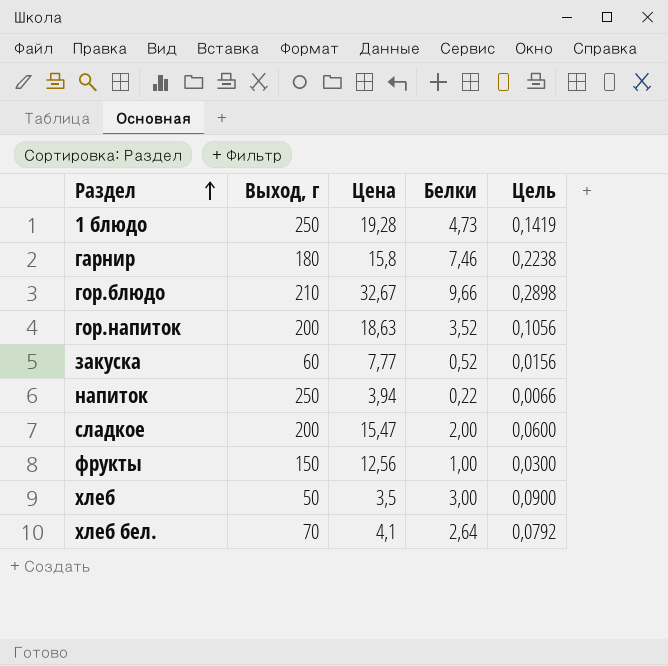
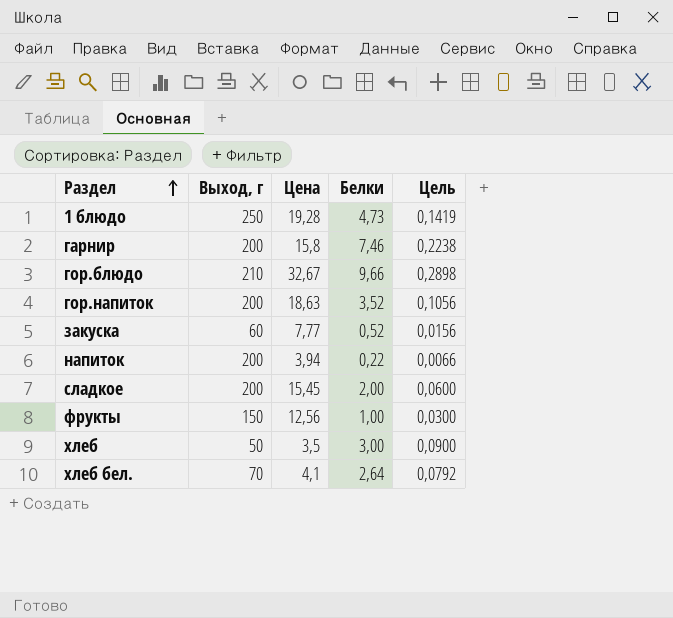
гарнир | Выход, г: 180 -> 200
напиток | Выход, г: 250 -> 200
сладкое | Цена: 15,47 -> 15,45

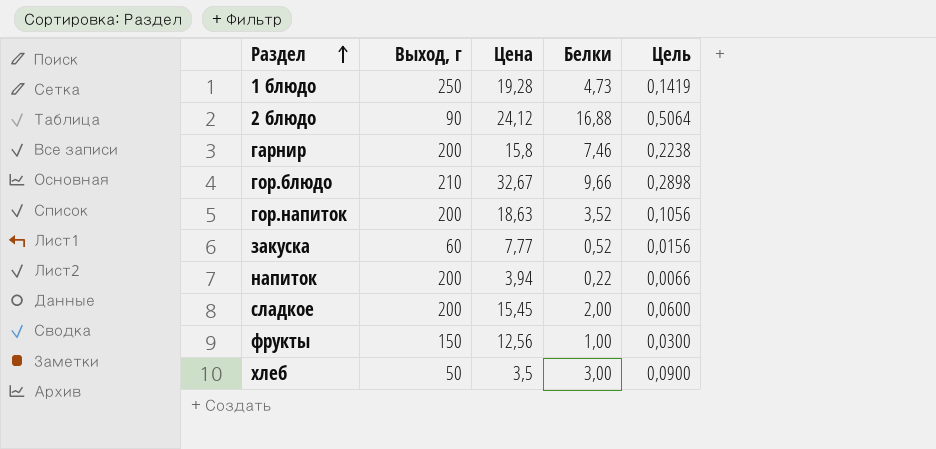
row хлеб бел.: 70 | 4,1 | 2,64 | 0,0792 -> none
row 2 блюдо: none -> 90 | 24,12 | 16,88 | 0,5064

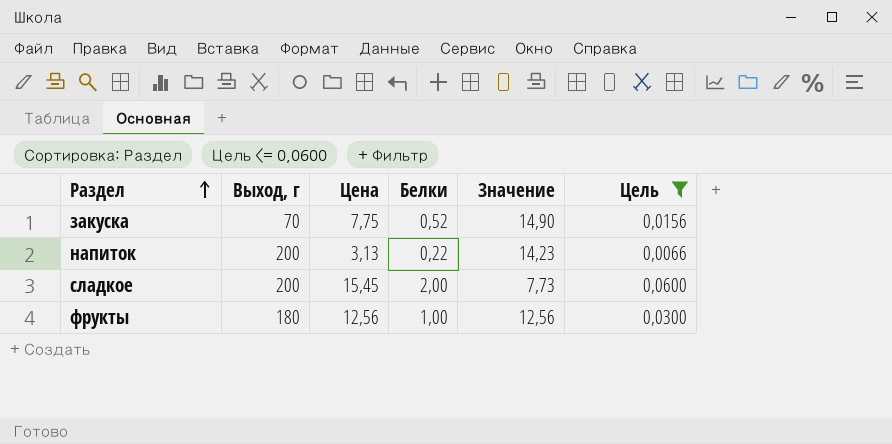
filter: none -> Цель <= 0,0600
column Значение | formula: none -> [Цена] / [Белки]
закуска | Выход, г: 60 -> 70
закуска | Цена: 7,77 -> 7,75
напиток | Цена: 3,94 -> 3,13
фрукты | Выход, г: 150 -> 180

